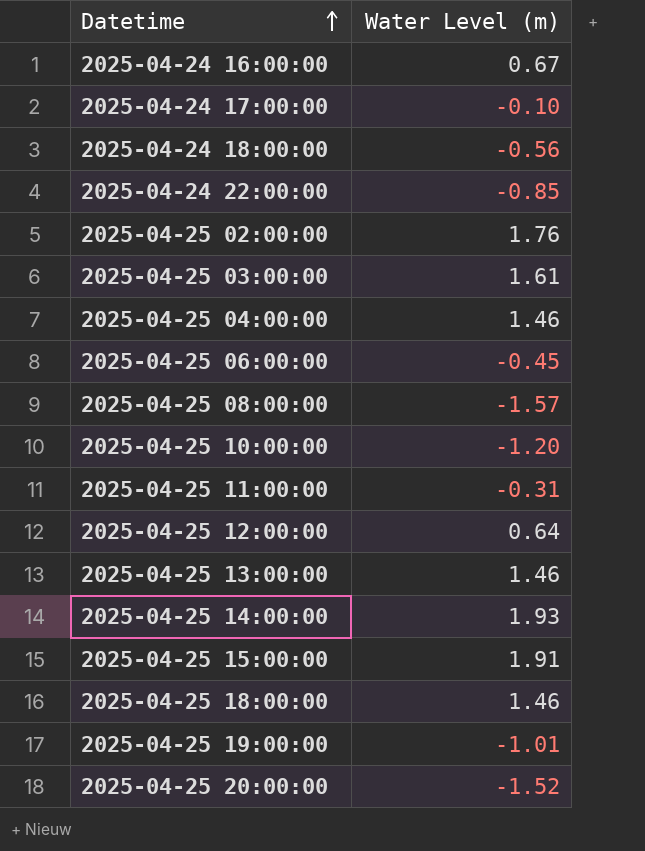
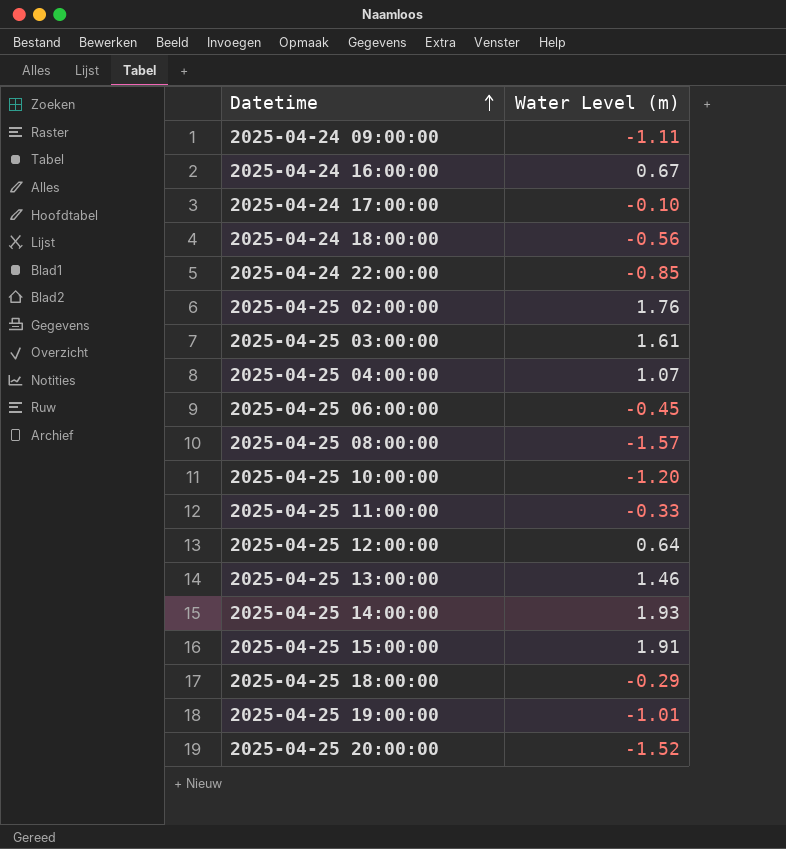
row 2025-04-24 09:00:00: none -> -1.11
2025-04-25 04:00:00 | Water Level (m): 1.46 -> 1.07
2025-04-25 11:00:00 | Water Level (m): -0.31 -> -0.33
2025-04-25 18:00:00 | Water Level (m): 1.46 -> -0.29

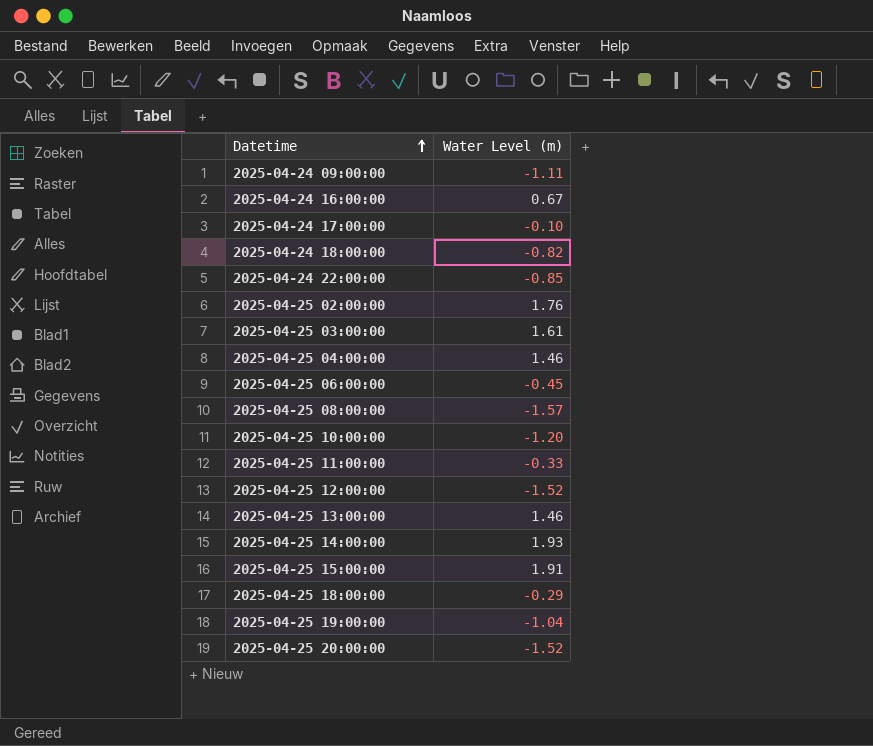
2025-04-24 18:00:00 | Water Level (m): -0.56 -> -0.82
2025-04-25 04:00:00 | Water Level (m): 1.07 -> 1.46
2025-04-25 12:00:00 | Water Level (m): 0.64 -> -1.52
2025-04-25 19:00:00 | Water Level (m): -1.01 -> -1.04

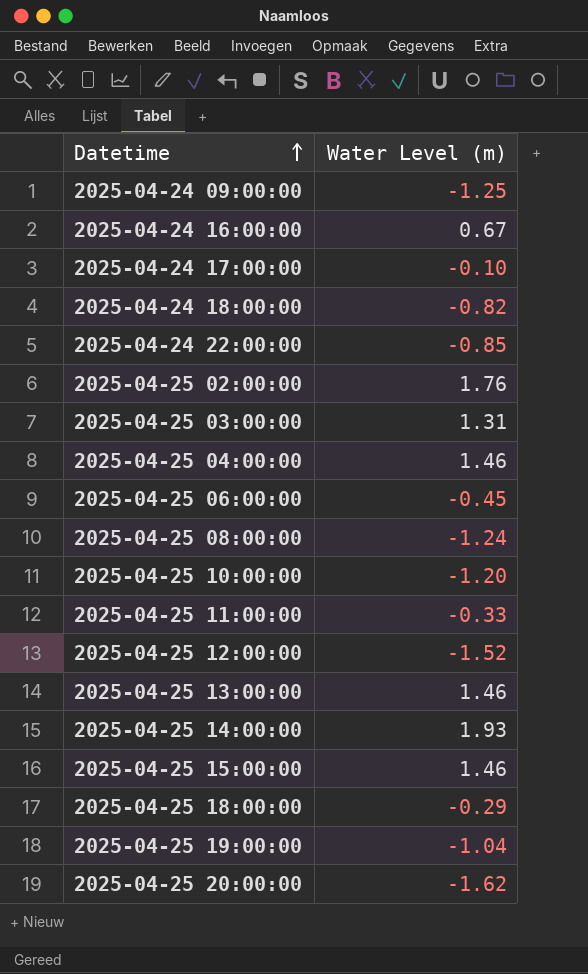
2025-04-24 09:00:00 | Water Level (m): -1.11 -> -1.25
2025-04-25 03:00:00 | Water Level (m): 1.61 -> 1.31
2025-04-25 08:00:00 | Water Level (m): -1.57 -> -1.24
2025-04-25 15:00:00 | Water Level (m): 1.91 -> 1.46
2025-04-25 20:00:00 | Water Level (m): -1.52 -> -1.62

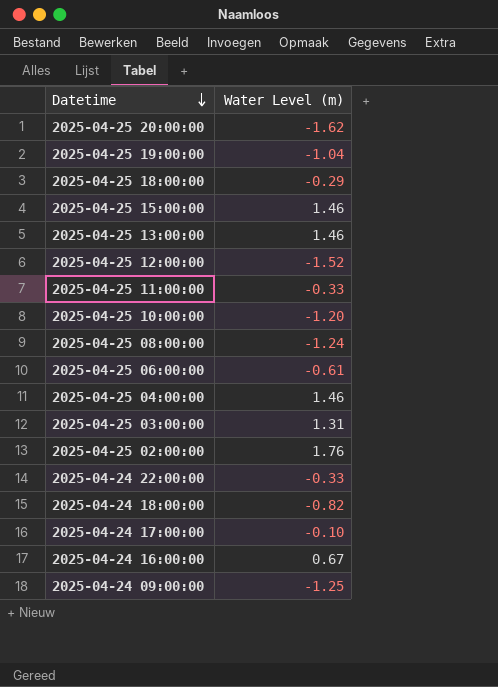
row order: Datetime ascending -> Datetime descending
row 2025-04-25 14:00:00: 1.93 -> none
2025-04-25 06:00:00 | Water Level (m): -0.45 -> -0.61
2025-04-24 22:00:00 | Water Level (m): -0.85 -> -0.33

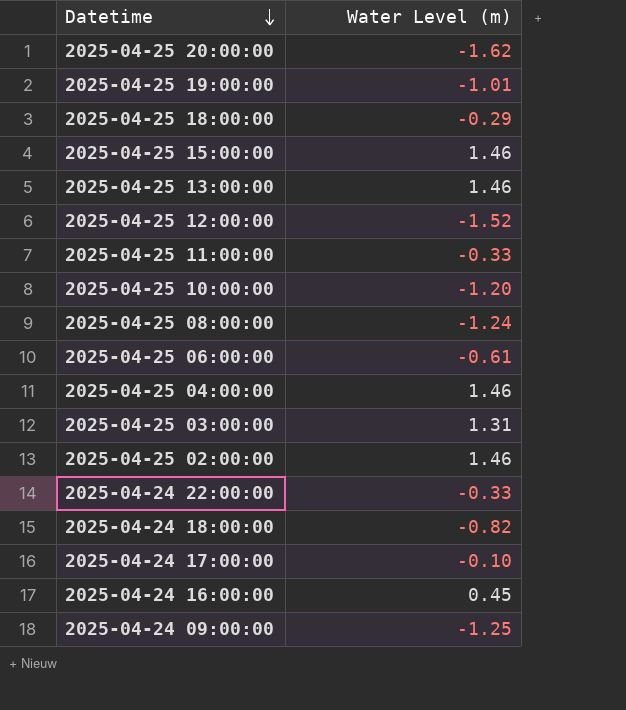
2025-04-25 19:00:00 | Water Level (m): -1.04 -> -1.01
2025-04-25 02:00:00 | Water Level (m): 1.76 -> 1.46
2025-04-24 16:00:00 | Water Level (m): 0.67 -> 0.45

